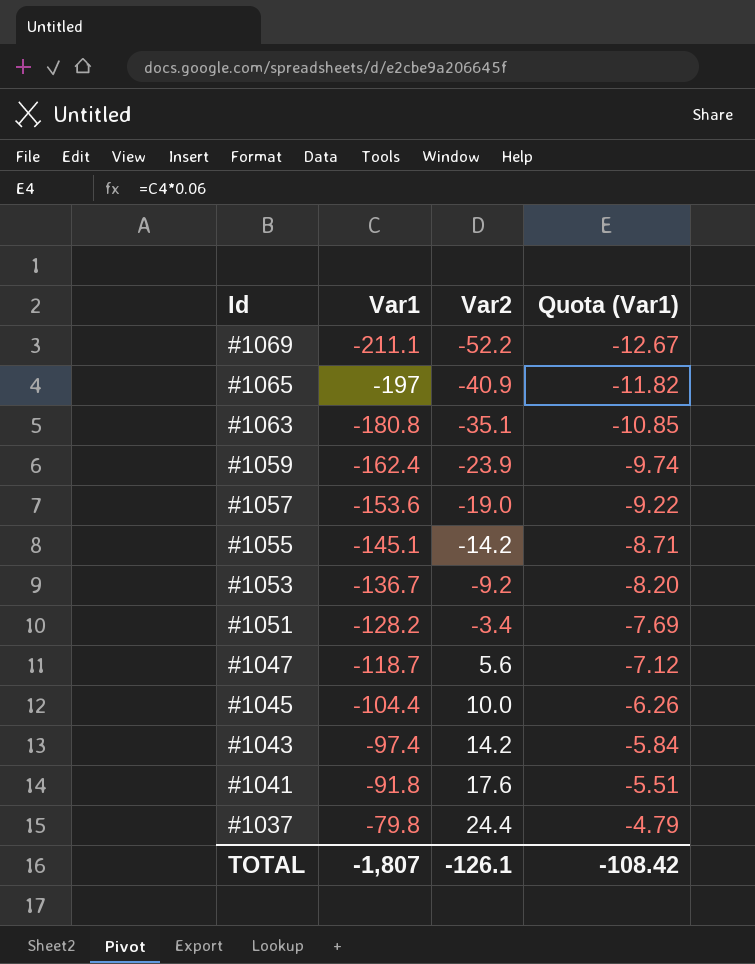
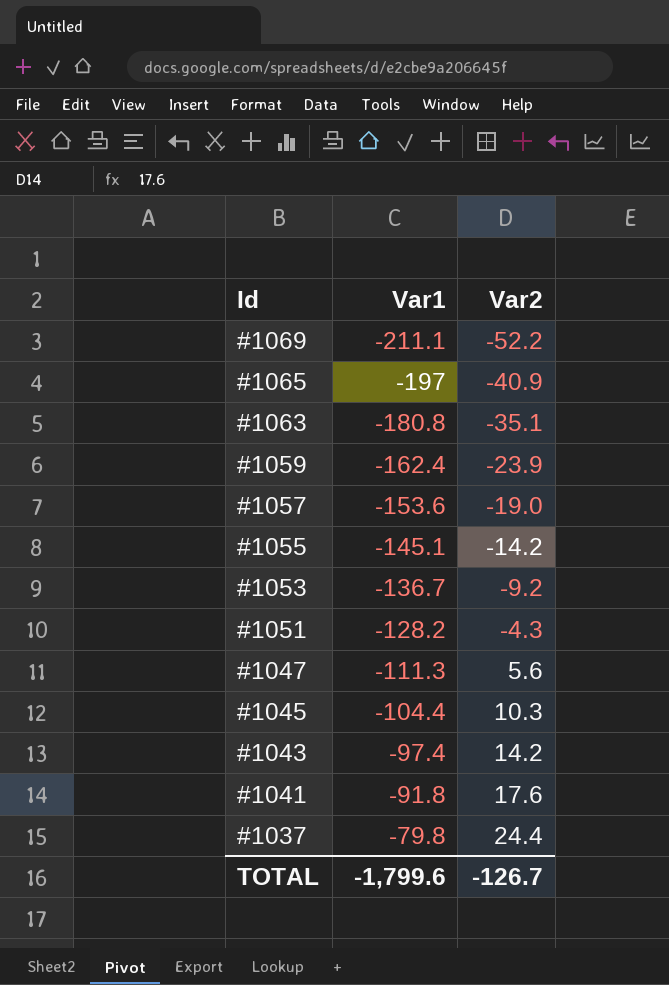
column Quota (Var1) | formula: [Var1] * 0.06 -> none
#1051 | Var2: -3.4 -> -4.3
#1047 | Var1: -118.7 -> -111.3
#1045 | Var2: 10.0 -> 10.3
TOTAL | Var1: -1,807 -> -1,799.6
TOTAL | Var2: -126.1 -> -126.7

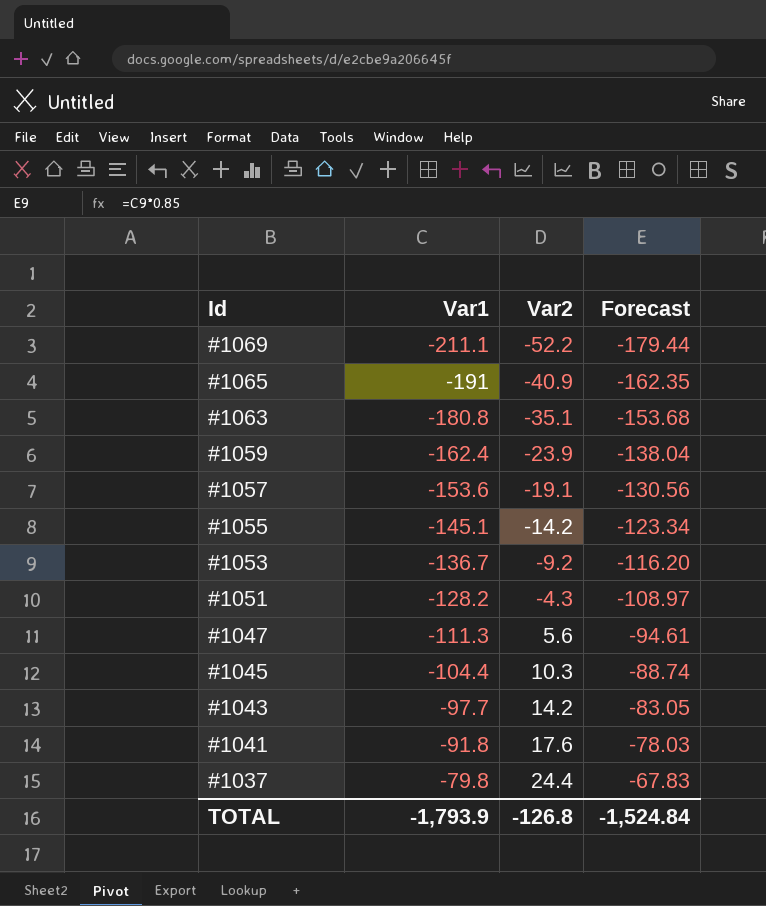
column Forecast | formula: none -> [Var1] * 0.85
#1065 | Var1: -197 -> -191
#1057 | Var2: -19.0 -> -19.1
#1043 | Var1: -97.4 -> -97.7
TOTAL | Var1: -1,799.6 -> -1,793.9
TOTAL | Var2: -126.7 -> -126.8

